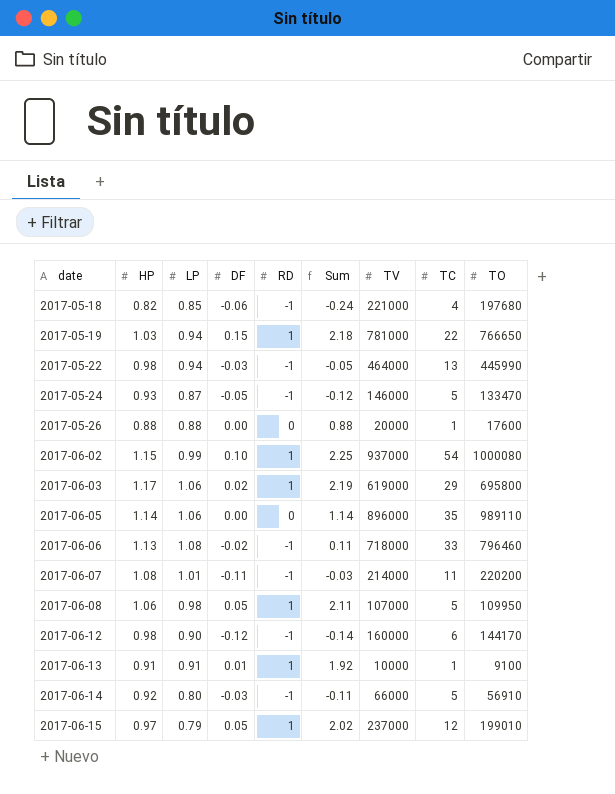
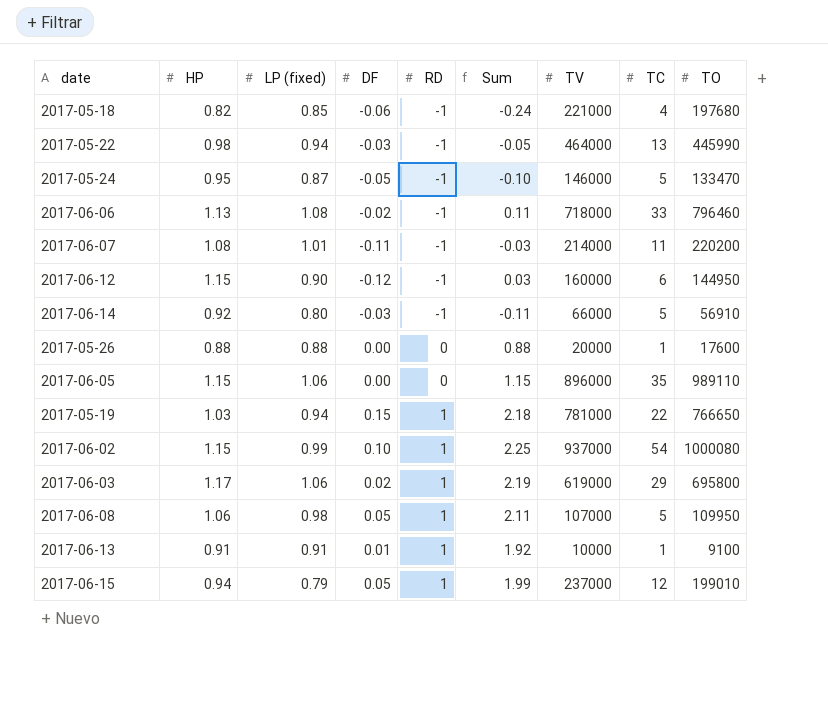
row order: date ascending -> RD ascending
column name: LP -> LP (fixed)
2017-05-24 | HP: 0.93 -> 0.95
2017-05-24 | Sum: -0.12 -> -0.10
2017-06-12 | HP: 0.98 -> 1.15
2017-06-12 | Sum: -0.14 -> 0.03
2017-06-12 | TO: 144170 -> 144950
2017-06-05 | HP: 1.14 -> 1.15
2017-06-05 | Sum: 1.14 -> 1.15
2017-06-15 | HP: 0.97 -> 0.94
2017-06-15 | Sum: 2.02 -> 1.99

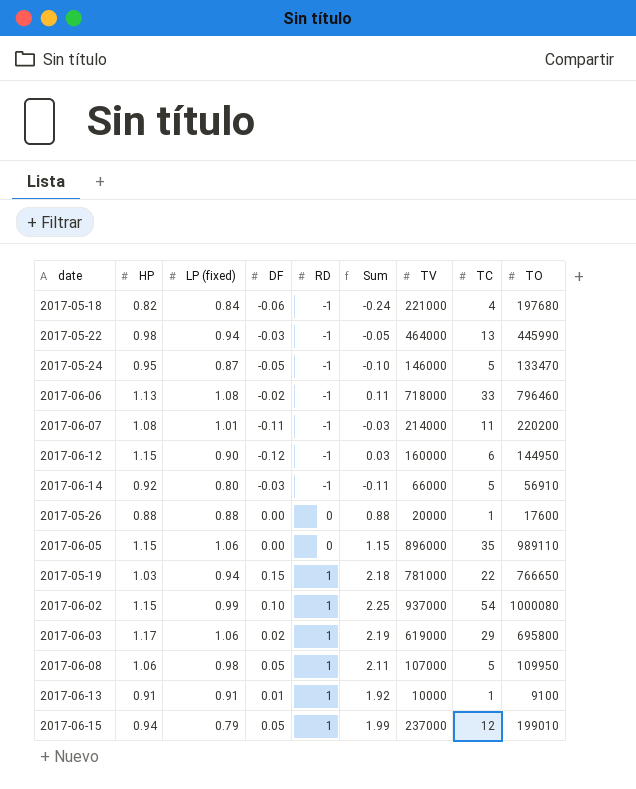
2017-05-18 | LP (fixed): 0.85 -> 0.84

